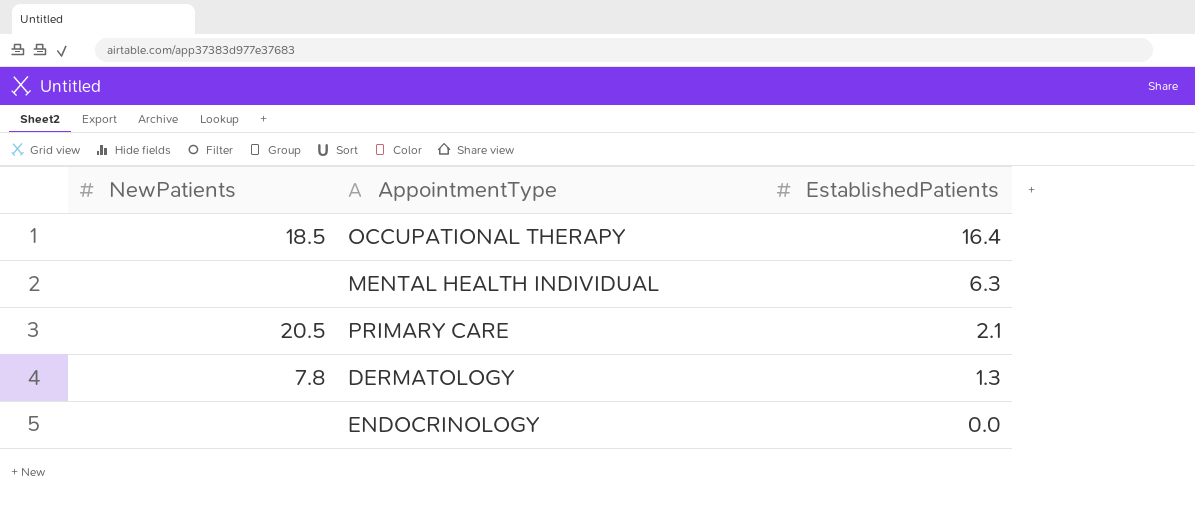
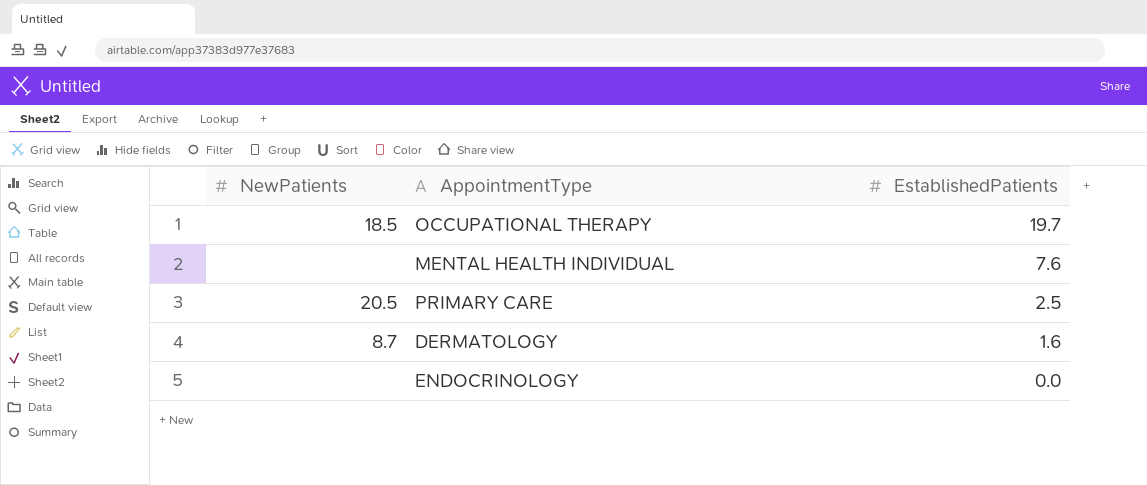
OCCUPATIONAL THERAPY | EstablishedPatients: 16.4 -> 19.7
MENTAL HEALTH INDIVIDUAL | EstablishedPatients: 6.3 -> 7.6
PRIMARY CARE | EstablishedPatients: 2.1 -> 2.5
DERMATOLOGY | NewPatients: 7.8 -> 8.7
DERMATOLOGY | EstablishedPatients: 1.3 -> 1.6

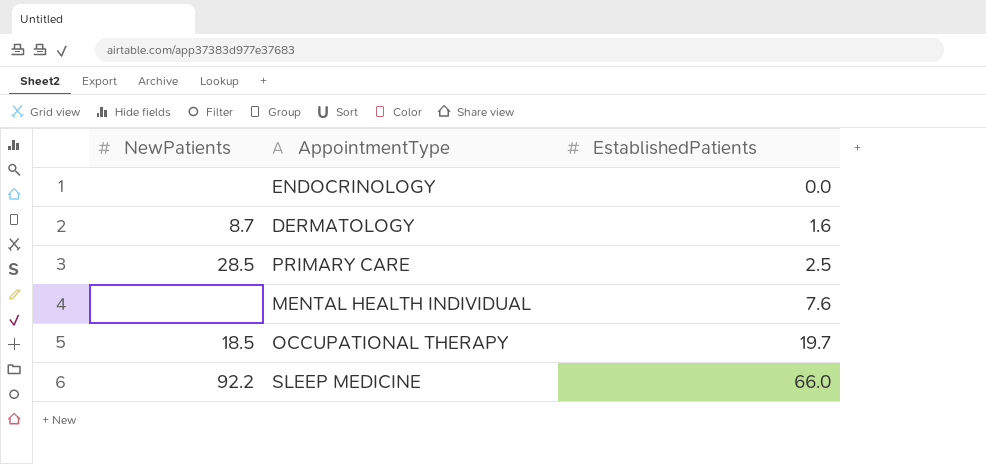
row order: EstablishedPatients descending -> EstablishedPatients ascending
PRIMARY CARE | NewPatients: 20.5 -> 28.5
row SLEEP MEDICINE: none -> 92.2 | 66.0

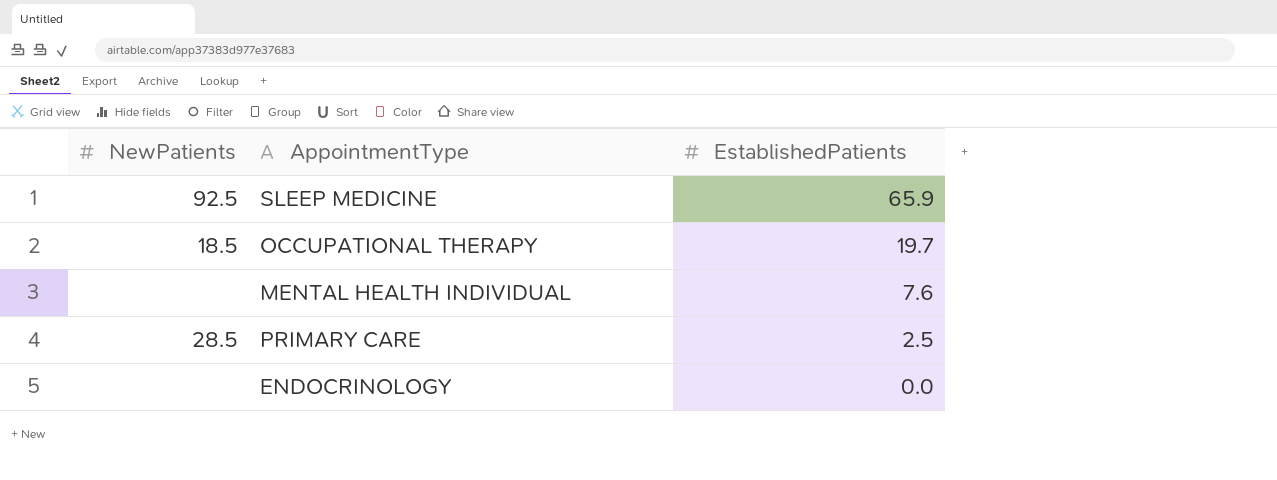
row order: EstablishedPatients ascending -> EstablishedPatients descending
row DERMATOLOGY: 8.7 | 1.6 -> none
SLEEP MEDICINE | NewPatients: 92.2 -> 92.5
SLEEP MEDICINE | EstablishedPatients: 66.0 -> 65.9

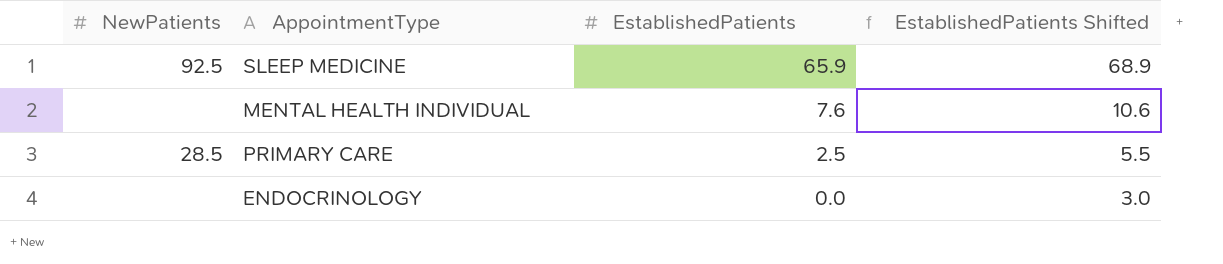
column EstablishedPatients Shifted | formula: none -> [EstablishedPatients] + 3
row OCCUPATIONAL THERAPY: 18.5 | 19.7 -> none

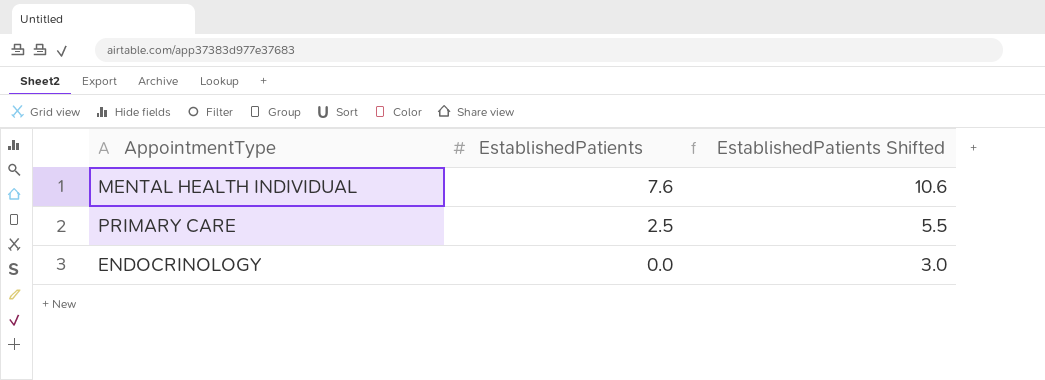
column NewPatients | position: 1 -> none
row SLEEP MEDICINE: 92.5 | 65.9 | 68.9 -> none

